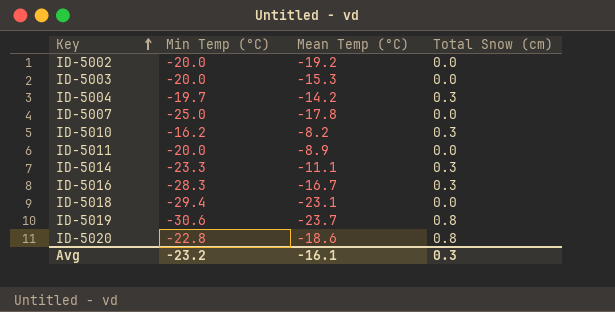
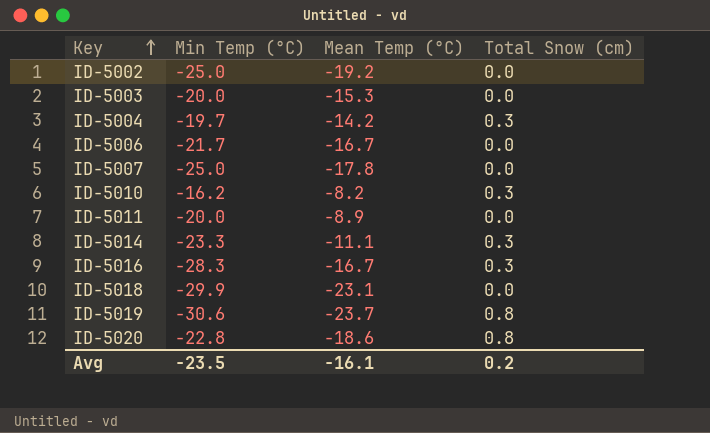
ID-5002 | Min Temp (°C): -20.0 -> -25.0
row ID-5006: none -> -21.7 | -16.7 | 0.0
ID-5018 | Min Temp (°C): -29.4 -> -29.9
Avg | Min Temp (°C): -23.2 -> -23.5
Avg | Total Snow (cm): 0.3 -> 0.2

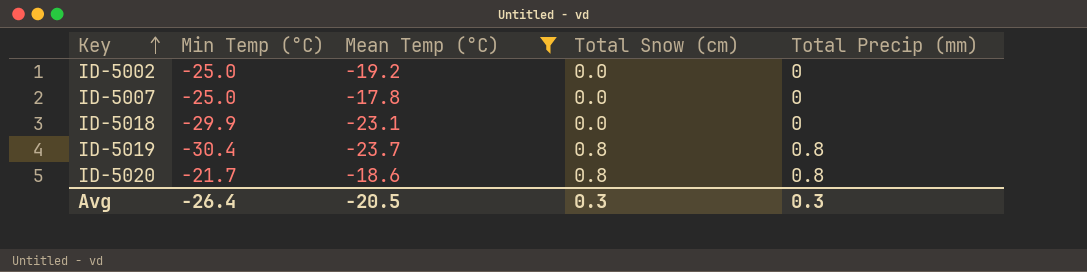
filter: none -> Mean Temp (°C) <= -17.8
column Total Precip (mm) | position: none -> 5
ID-5019 | Min Temp (°C): -30.6 -> -30.4
ID-5020 | Min Temp (°C): -22.8 -> -21.7
Avg | Min Temp (°C): -23.5 -> -26.4
Avg | Mean Temp (°C): -16.1 -> -20.5
Avg | Total Snow (cm): 0.2 -> 0.3

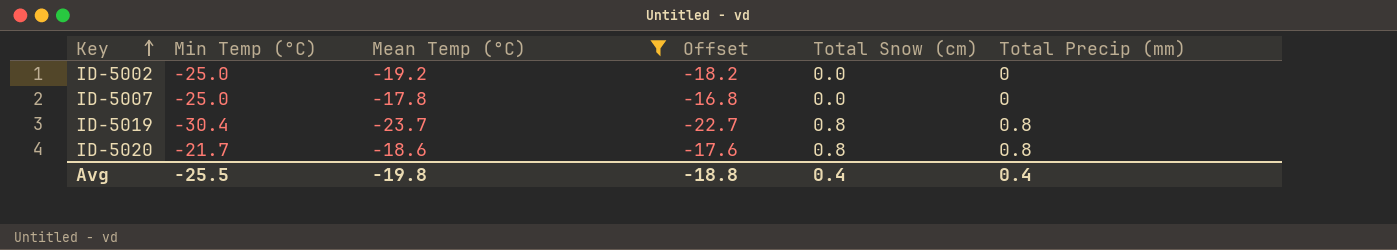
column Offset | formula: none -> [Mean Temp (°C)] + 1
row ID-5018: -29.9 | -23.1 | 0.0 | 0 -> none
Avg | Min Temp (°C): -26.4 -> -25.5
Avg | Mean Temp (°C): -20.5 -> -19.8
Avg | Total Snow (cm): 0.3 -> 0.4
Avg | Total Precip (mm): 0.3 -> 0.4

